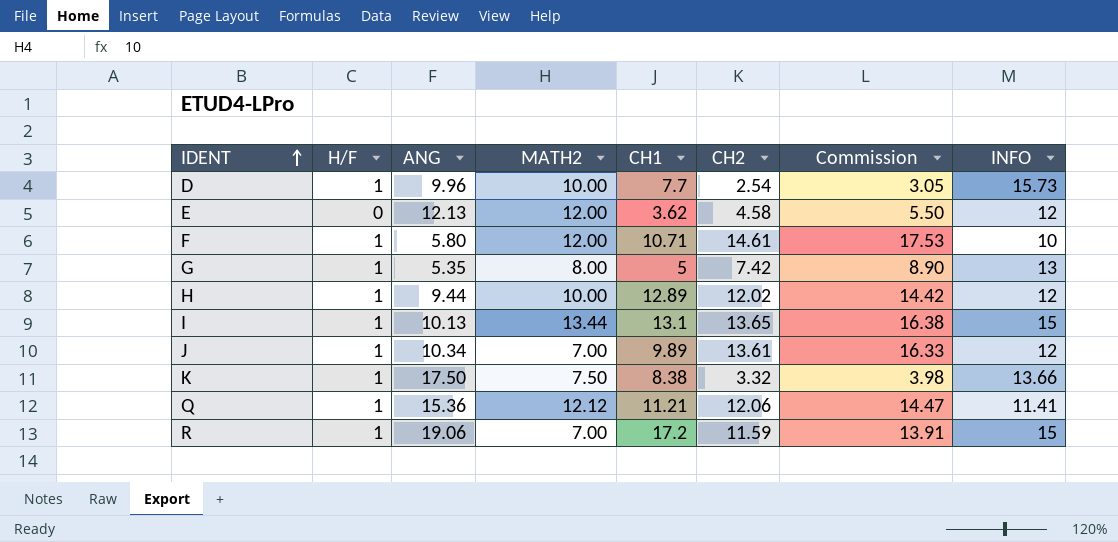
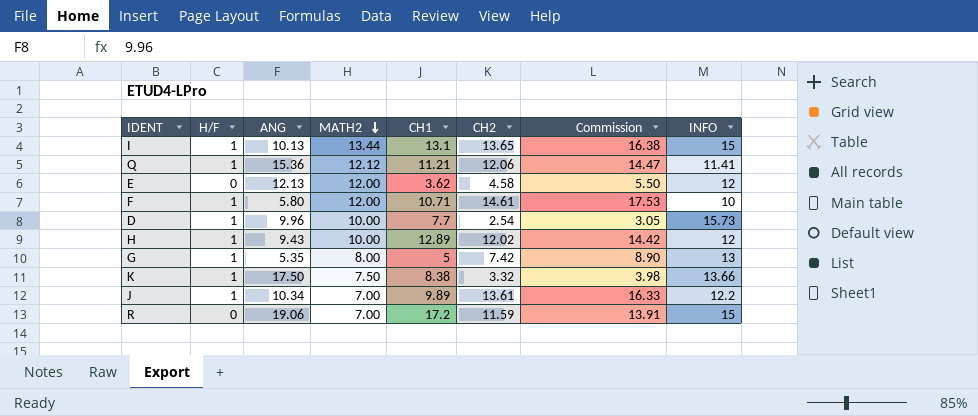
row order: IDENT ascending -> MATH2 descending
H | ANG: 9.44 -> 9.43
J | INFO: 12 -> 12.2
R | H/F: 1 -> 0

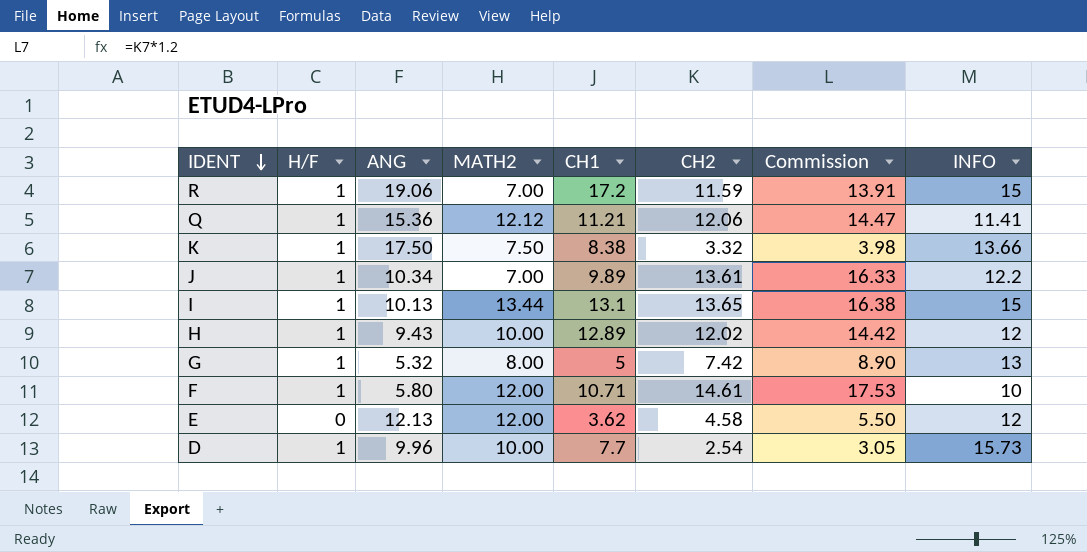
row order: MATH2 descending -> IDENT descending
R | H/F: 0 -> 1
G | ANG: 5.35 -> 5.32

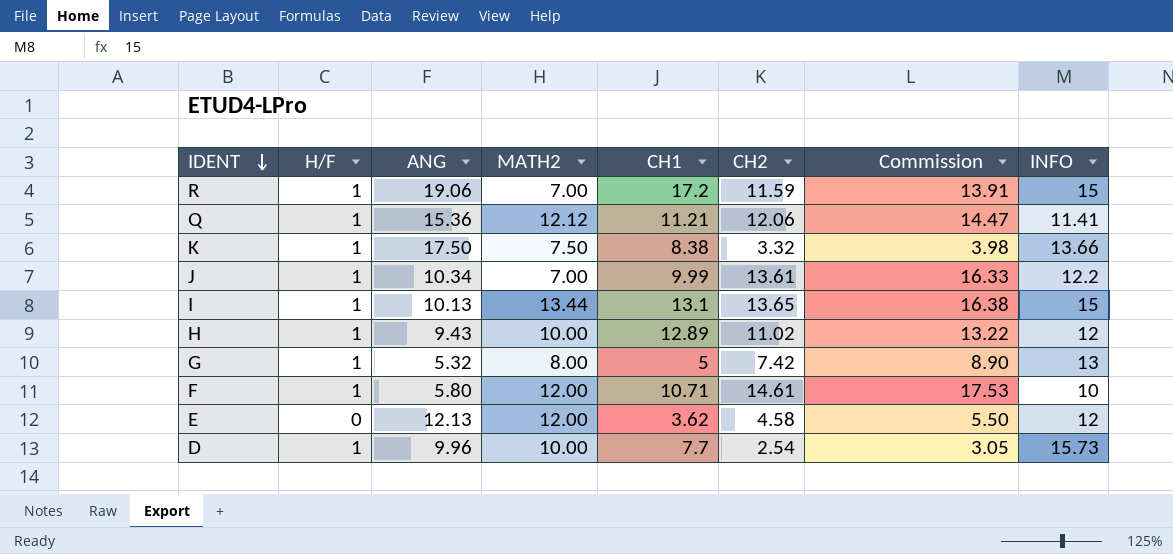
J | CH1: 9.89 -> 9.99
H | CH2: 12.02 -> 11.02
H | Commission: 14.42 -> 13.22

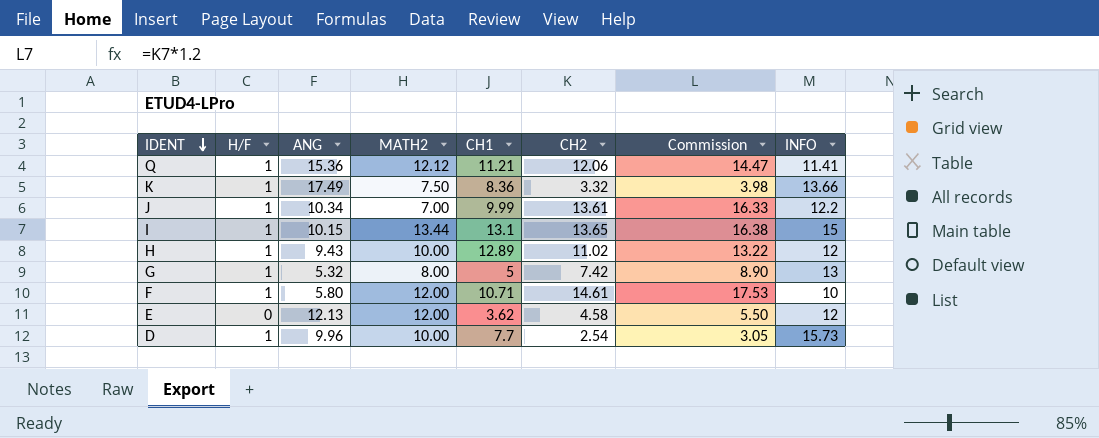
row R: 1 | 19.06 | 7.00 | 17.2 | 11.59 | 13.91 | 15 -> none
K | ANG: 17.50 -> 17.49
K | CH1: 8.38 -> 8.36
I | ANG: 10.13 -> 10.15

